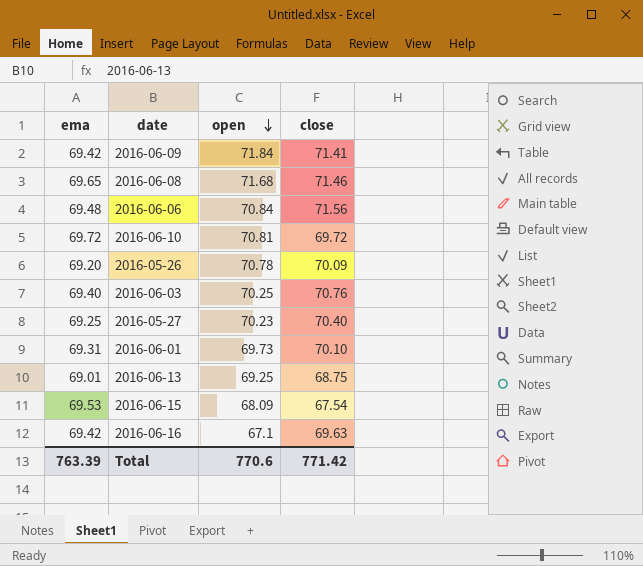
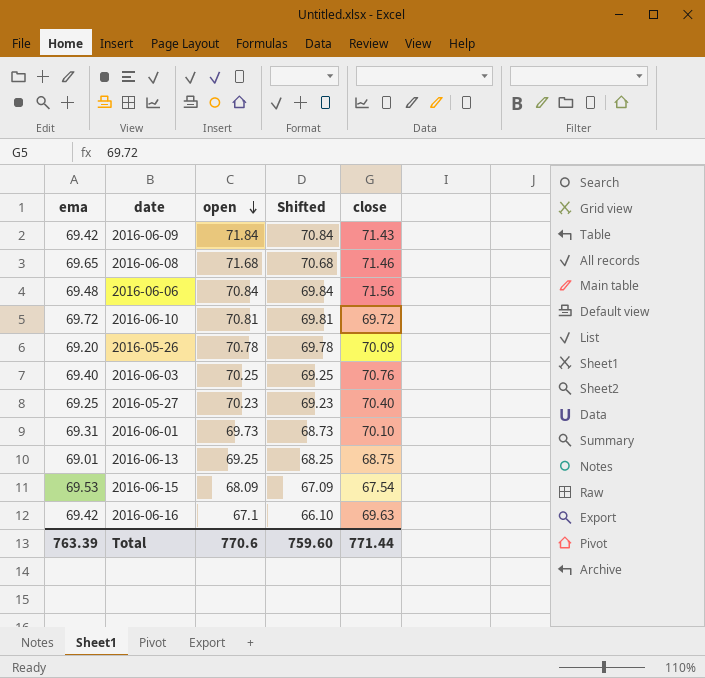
column Shifted | formula: none -> [open] - 1
2016-06-09 | close: 71.41 -> 71.43
Total | close: 771.42 -> 771.44

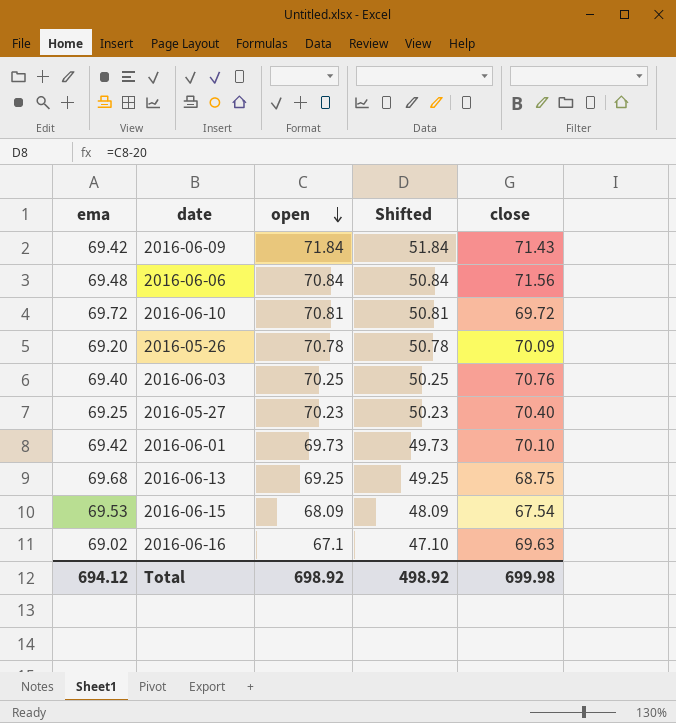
column Shifted | formula: [open] - 1 -> [open] - 20
row 2016-06-08: 69.65 | 71.68 | 70.68 | 71.46 -> none
2016-06-01 | ema: 69.31 -> 69.42
2016-06-13 | ema: 69.01 -> 69.68
2016-06-16 | ema: 69.42 -> 69.02
Total | ema: 763.39 -> 694.12
Total | open: 770.6 -> 698.92
Total | Shifted: 759.60 -> 498.92
Total | close: 771.44 -> 699.98

